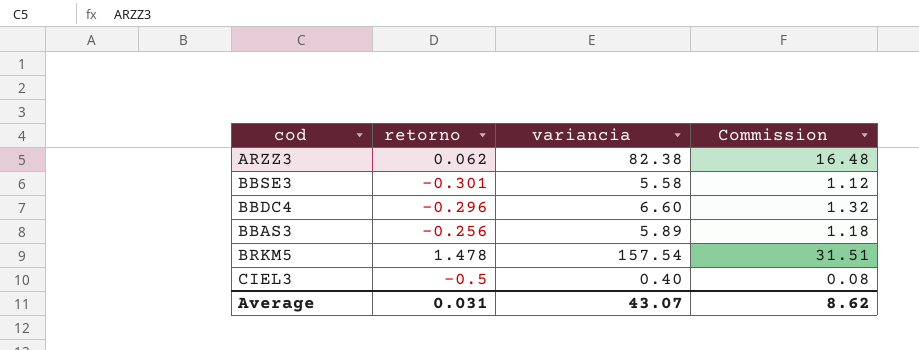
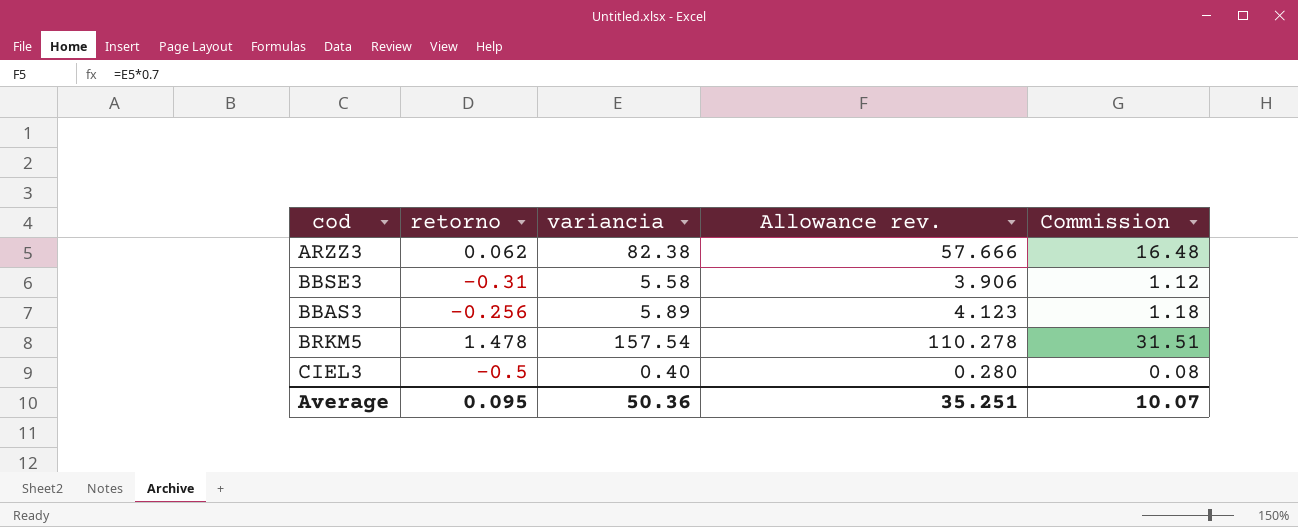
column Allowance rev. | formula: none -> [variancia] * 0.7
row BBDC4: -0.296 | 6.60 | 1.32 -> none
BBSE3 | retorno: -0.301 -> -0.31
Average | retorno: 0.031 -> 0.095
Average | variancia: 43.07 -> 50.36
Average | Commission: 8.62 -> 10.07

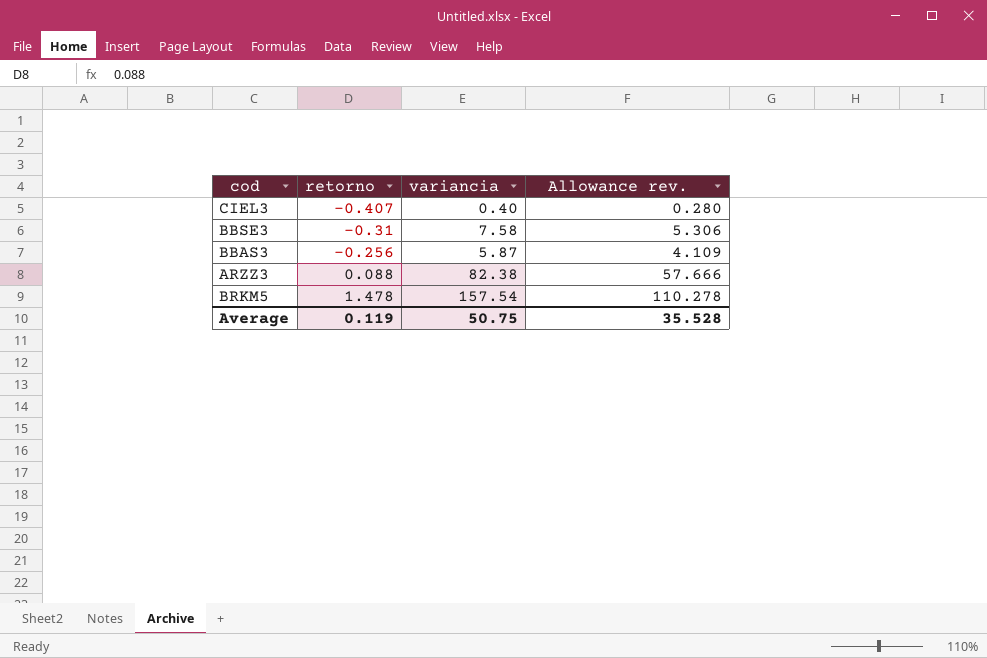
row order: none -> retorno ascending
column Commission | formula: [variancia] * 0.2 -> none
CIEL3 | retorno: -0.5 -> -0.407
BBSE3 | variancia: 5.58 -> 7.58
BBSE3 | Allowance rev.: 3.906 -> 5.306
BBAS3 | variancia: 5.89 -> 5.87
BBAS3 | Allowance rev.: 4.123 -> 4.109
ARZZ3 | retorno: 0.062 -> 0.088
Average | retorno: 0.095 -> 0.119
Average | variancia: 50.36 -> 50.75
Average | Allowance rev.: 35.251 -> 35.528

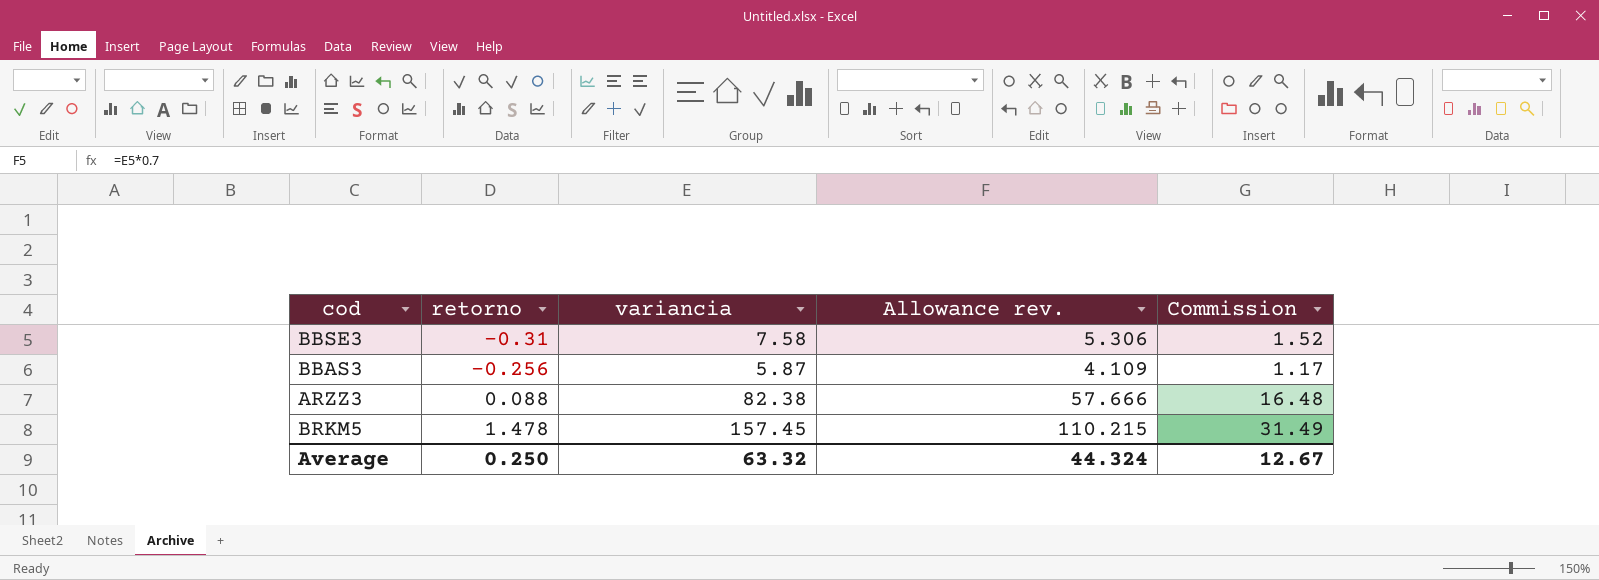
column Commission | formula: none -> [variancia] * 0.2
row CIEL3: -0.407 | 0.40 | 0.280 -> none
BRKM5 | variancia: 157.54 -> 157.45
BRKM5 | Allowance rev.: 110.278 -> 110.215
Average | retorno: 0.119 -> 0.250
Average | variancia: 50.75 -> 63.32
Average | Allowance rev.: 35.528 -> 44.324

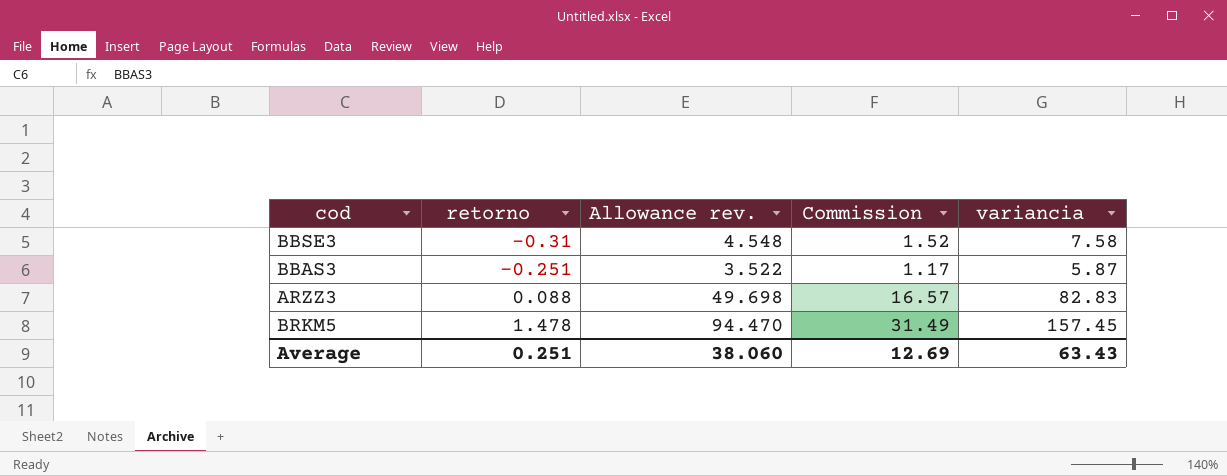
column Allowance rev. | formula: [variancia] * 0.7 -> [variancia] * 0.6
column variancia | position: 3 -> 5
BBAS3 | retorno: -0.256 -> -0.251
ARZZ3 | Commission: 16.48 -> 16.57
ARZZ3 | variancia: 82.38 -> 82.83
Average | retorno: 0.250 -> 0.251
Average | Allowance rev.: 44.324 -> 38.060
Average | Commission: 12.67 -> 12.69
Average | variancia: 63.32 -> 63.43

